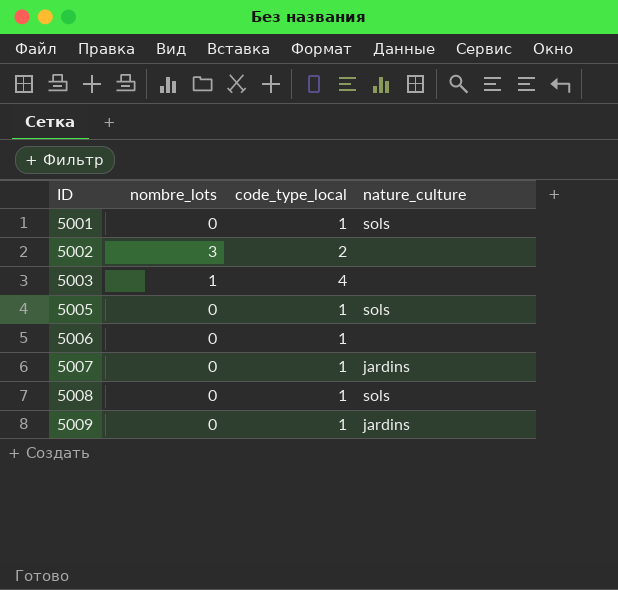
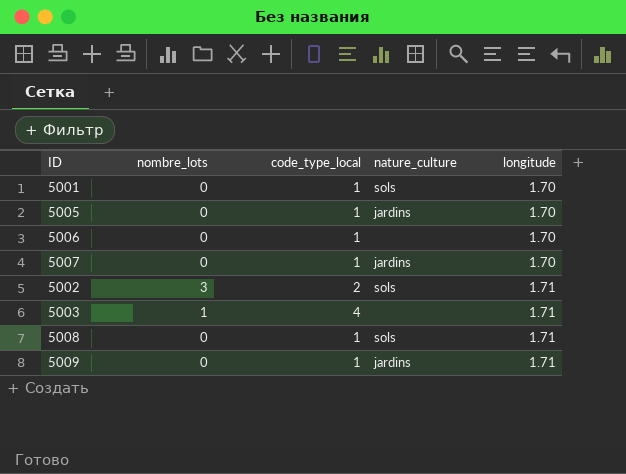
row order: ID ascending -> longitude ascending
column longitude | position: none -> 5
5005 | nature_culture: sols -> jardins
5002 | nature_culture: none -> sols

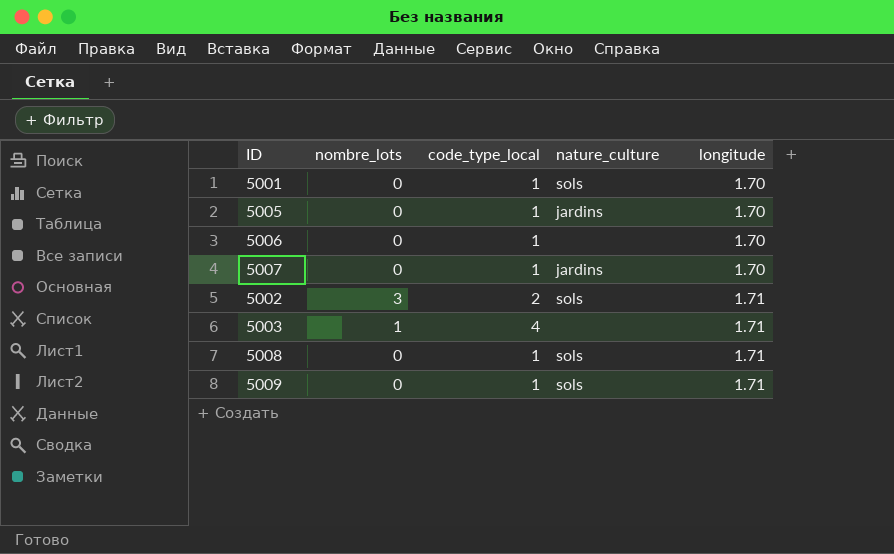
5009 | nature_culture: jardins -> sols

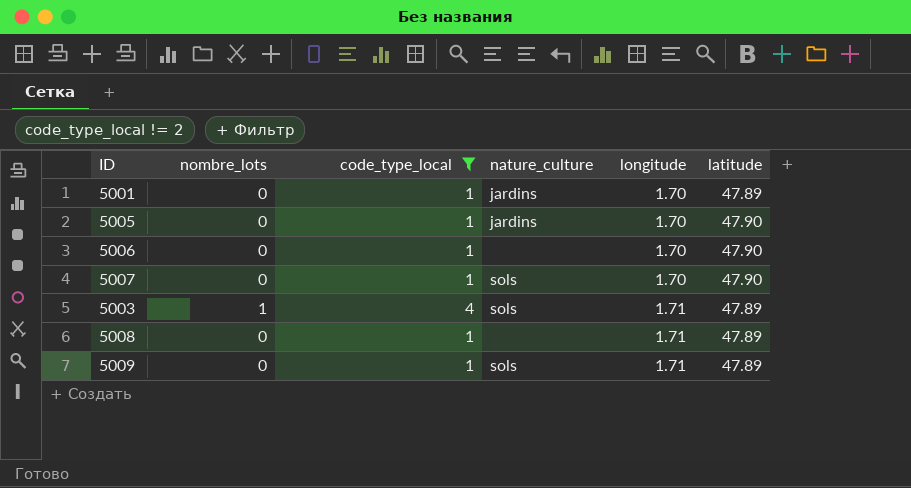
filter: none -> code_type_local != 2
column latitude | position: none -> 6
5001 | nature_culture: sols -> jardins
5007 | nature_culture: jardins -> sols
5003 | nature_culture: none -> sols
5008 | nature_culture: sols -> none

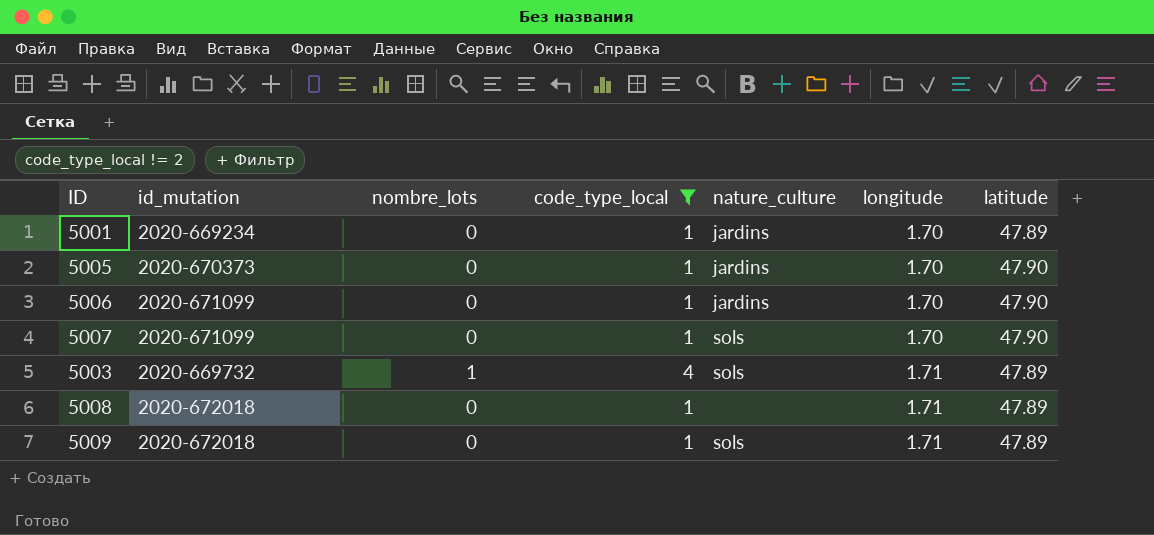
column id_mutation | position: none -> 2
5006 | nature_culture: none -> jardins

